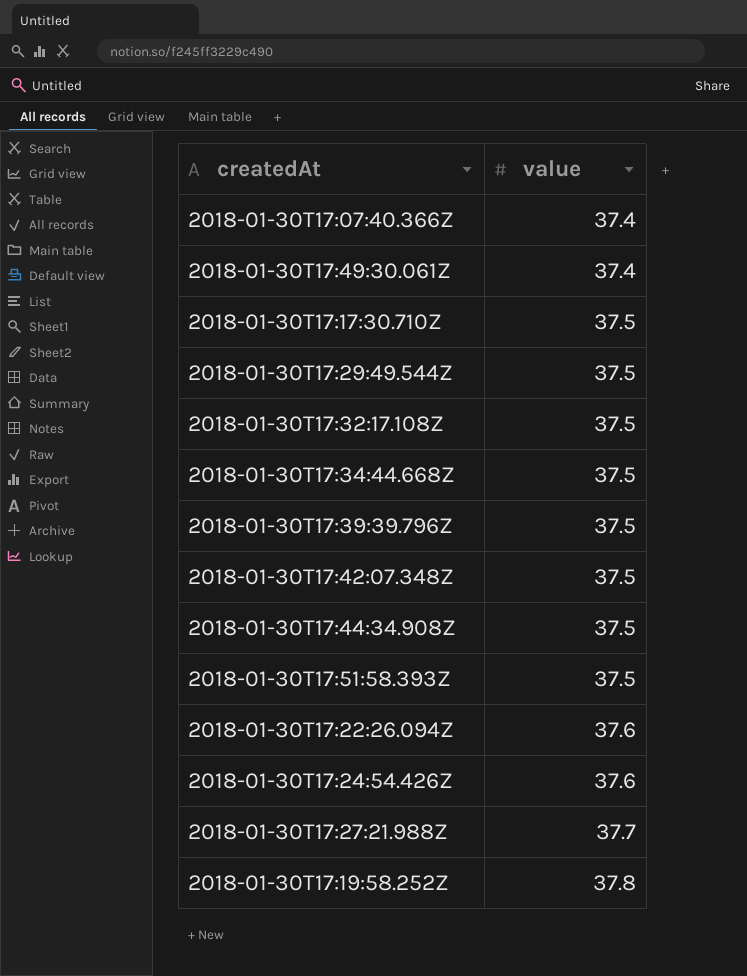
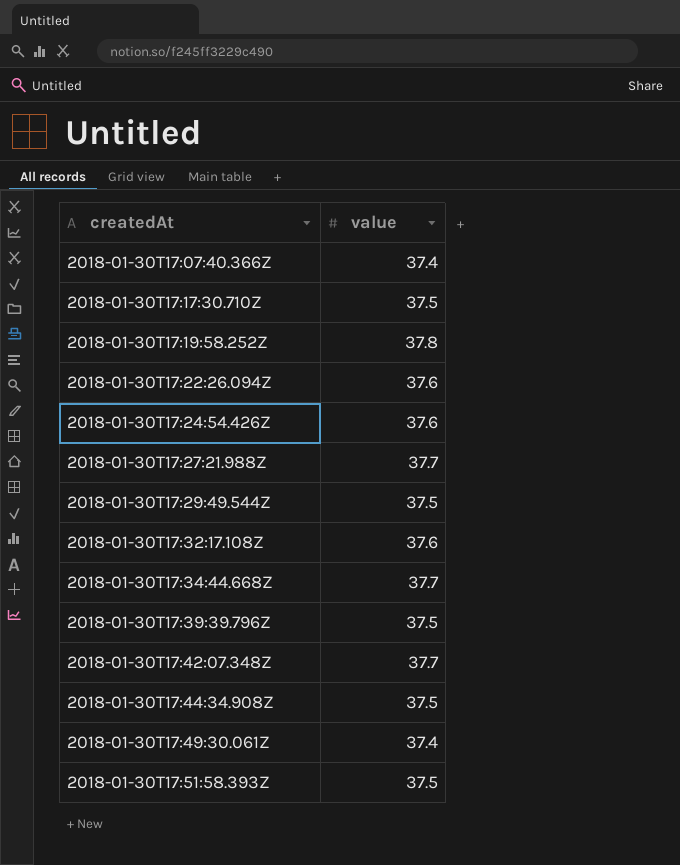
row order: value ascending -> createdAt ascending
2018-01-30T17:32:17.108Z | value: 37.5 -> 37.6
2018-01-30T17:34:44.668Z | value: 37.5 -> 37.7
2018-01-30T17:42:07.348Z | value: 37.5 -> 37.7

